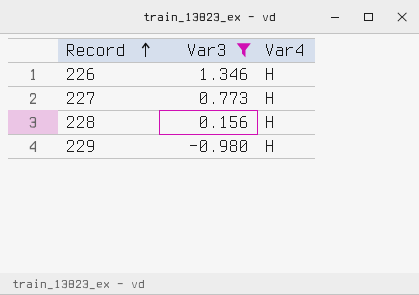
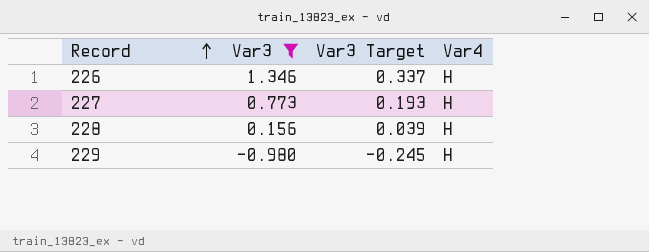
column Var3 Target | formula: none -> [Var3] * 0.25

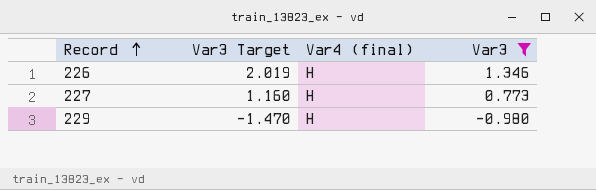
column Var3 Target | formula: [Var3] * 0.25 -> [Var3] * 1.5
column name: Var4 -> Var4 (final)
column Var3 | position: 2 -> 4
row 228: 0.156 | 0.039 | H -> none

